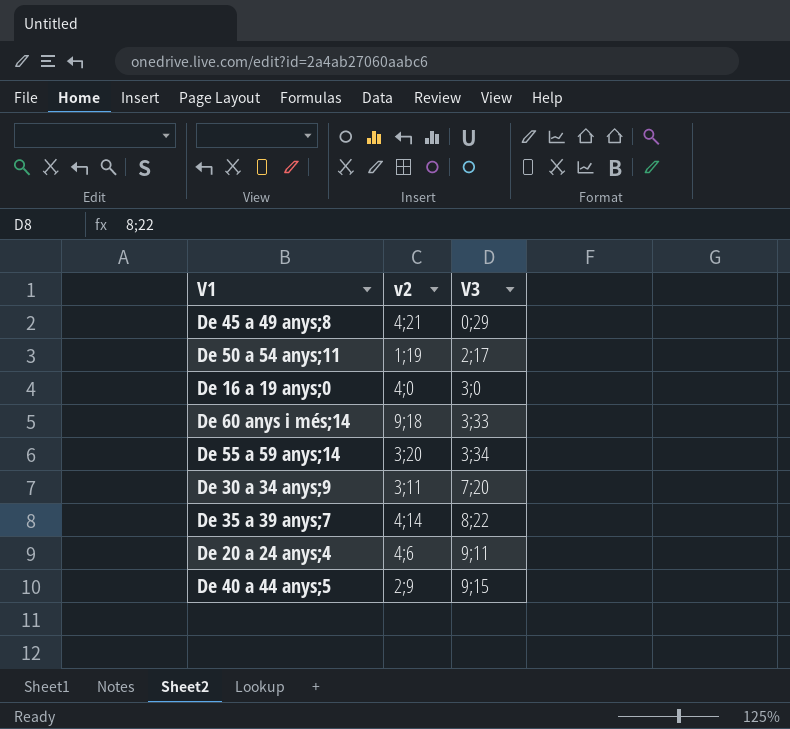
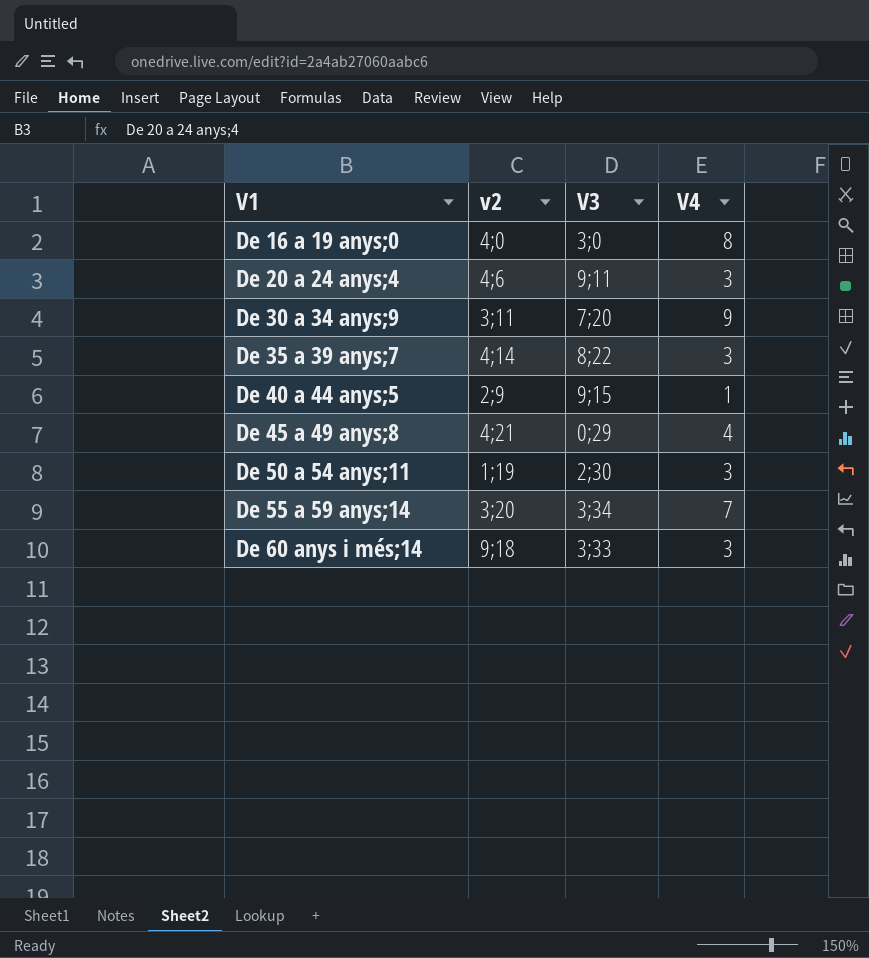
row order: V3 ascending -> V1 ascending
column V4 | position: none -> 4
De 50 a 54 anys;11 | V3: 2;17 -> 2;30

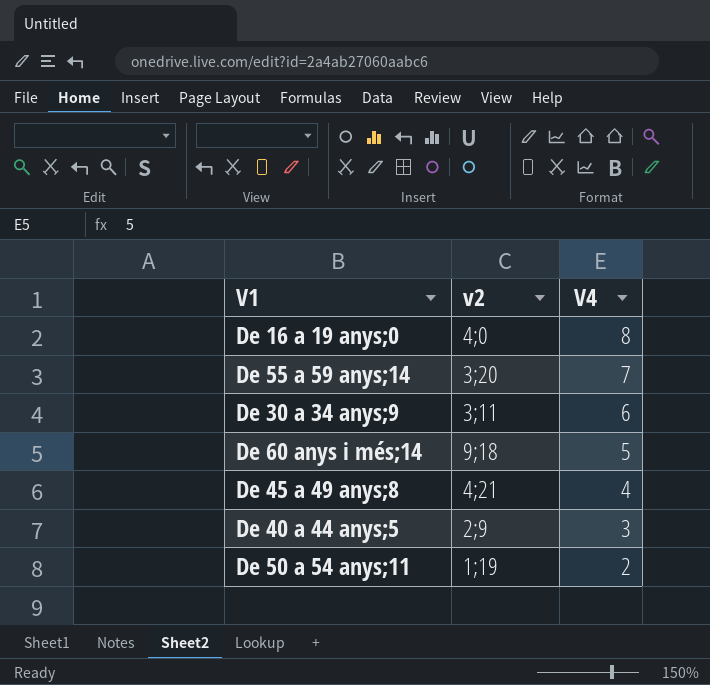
row order: V1 ascending -> V4 descending
column V3 | position: 3 -> none
row De 20 a 24 anys;4: 4;6 | 9;11 | 3 -> none
row De 35 a 39 anys;7: 4;14 | 8;22 | 3 -> none
De 30 a 34 anys;9 | V4: 9 -> 6
De 60 anys i més;14 | V4: 3 -> 5
De 40 a 44 anys;5 | V4: 1 -> 3
De 50 a 54 anys;11 | V4: 3 -> 2

